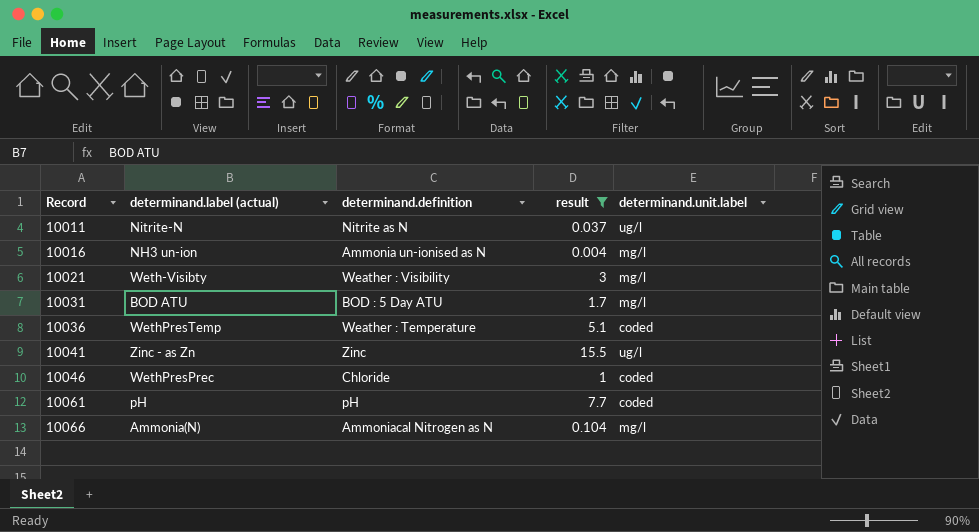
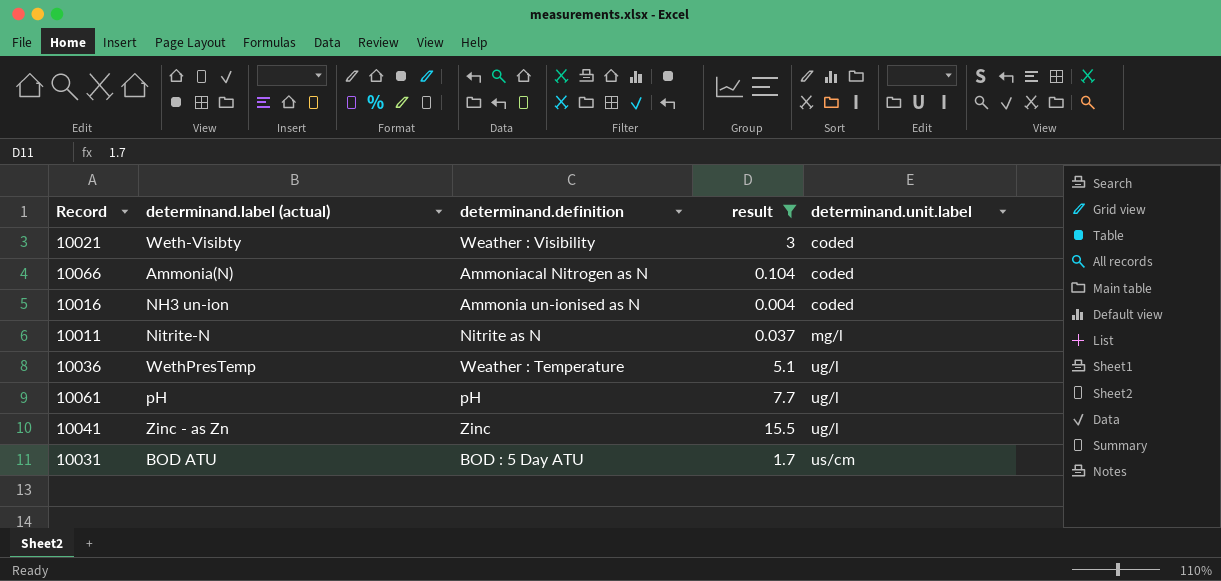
row order: Record ascending -> determinand.unit.label ascending
row 10046: WethPresPrec | Chloride | 1 | coded -> none
10021 | determinand.unit.label: mg/l -> coded
10066 | determinand.unit.label: mg/l -> coded
10016 | determinand.unit.label: mg/l -> coded
10011 | determinand.unit.label: ug/l -> mg/l
10036 | determinand.unit.label: coded -> ug/l
10061 | determinand.unit.label: coded -> ug/l
10031 | determinand.unit.label: mg/l -> us/cm

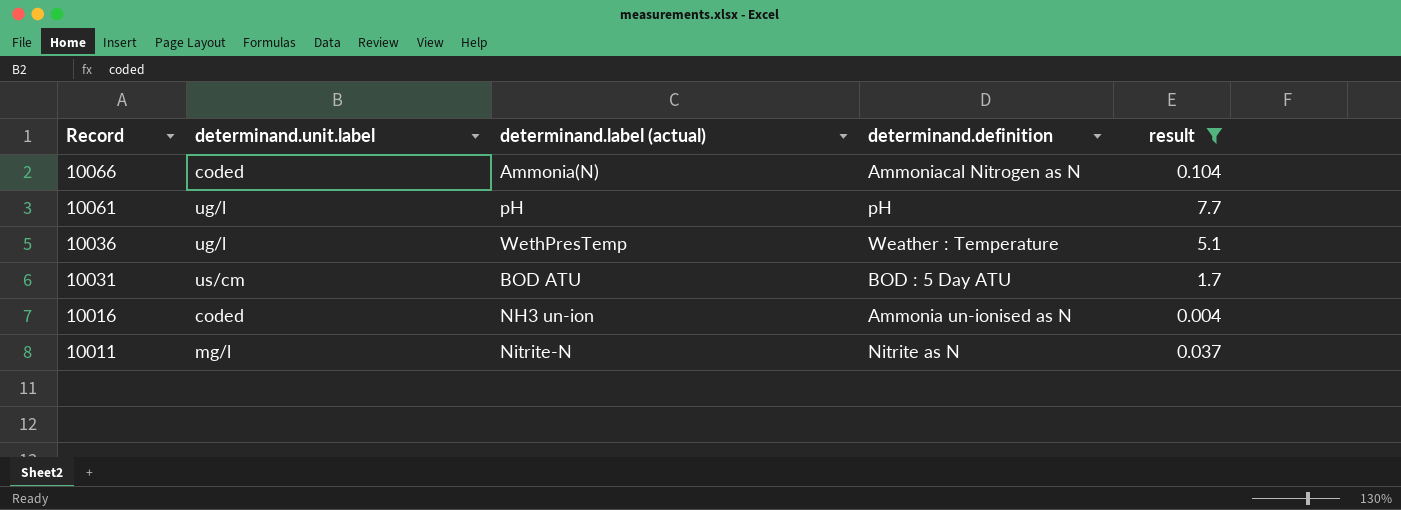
row order: determinand.unit.label ascending -> Record descending
column determinand.unit.label | position: 5 -> 2
row 10021: Weth-Visibty | Weather : Visibility | 3 | coded -> none
row 10041: Zinc - as Zn | Zinc | 15.5 | ug/l -> none

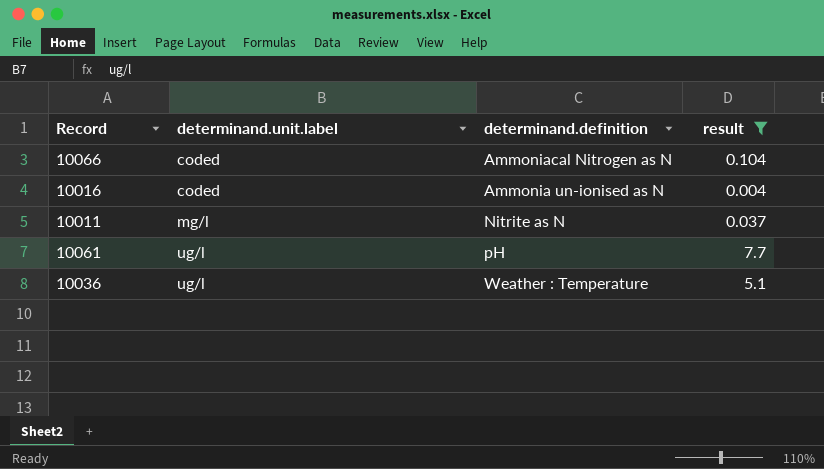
row order: Record descending -> determinand.unit.label ascending
column determinand.label (actual) | position: 3 -> none
row 10031: us/cm | BOD ATU | BOD : 5 Day ATU | 1.7 -> none

